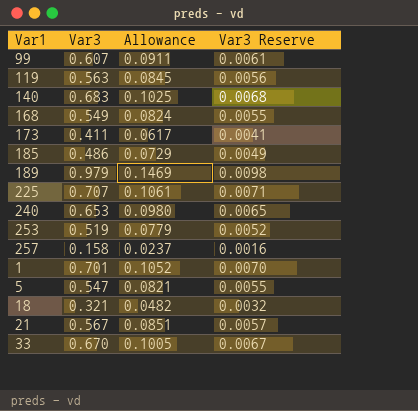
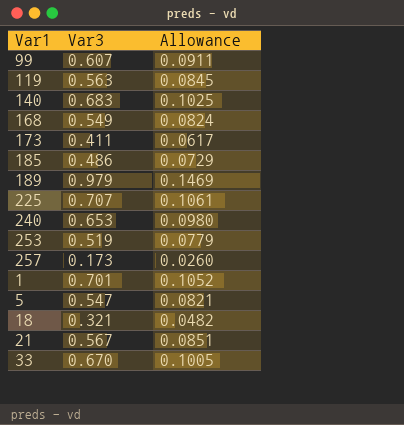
column Var3 Reserve | formula: [Var3] * 0.01 -> none
257 | Var3: 0.158 -> 0.173
257 | Allowance: 0.0237 -> 0.0260

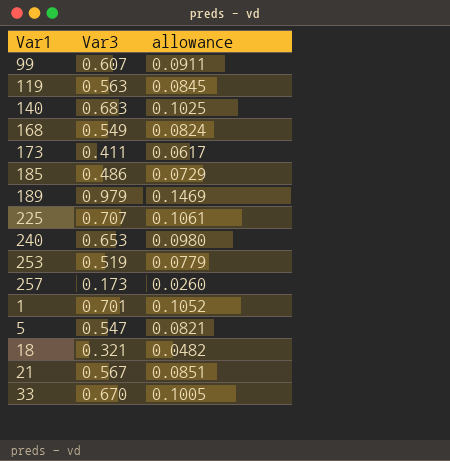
column name: Allowance -> allowance

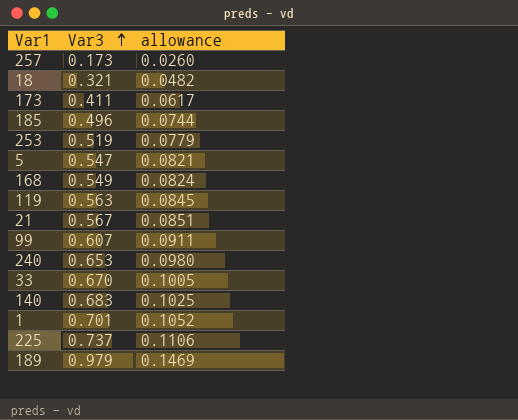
row order: none -> Var3 ascending
185 | Var3: 0.486 -> 0.496
185 | allowance: 0.0729 -> 0.0744
225 | Var3: 0.707 -> 0.737
225 | allowance: 0.1061 -> 0.1106

